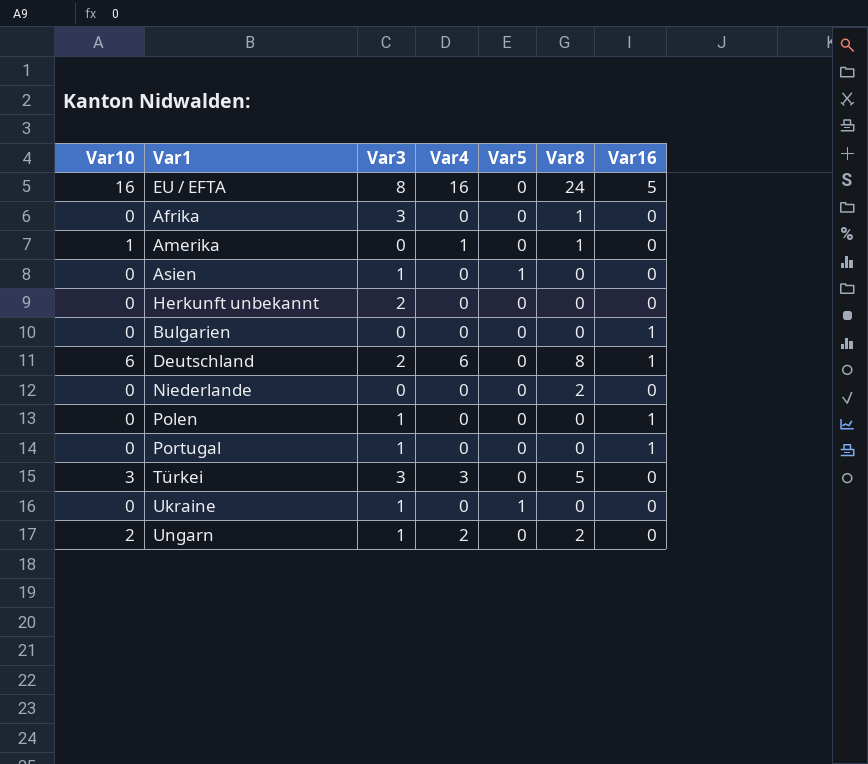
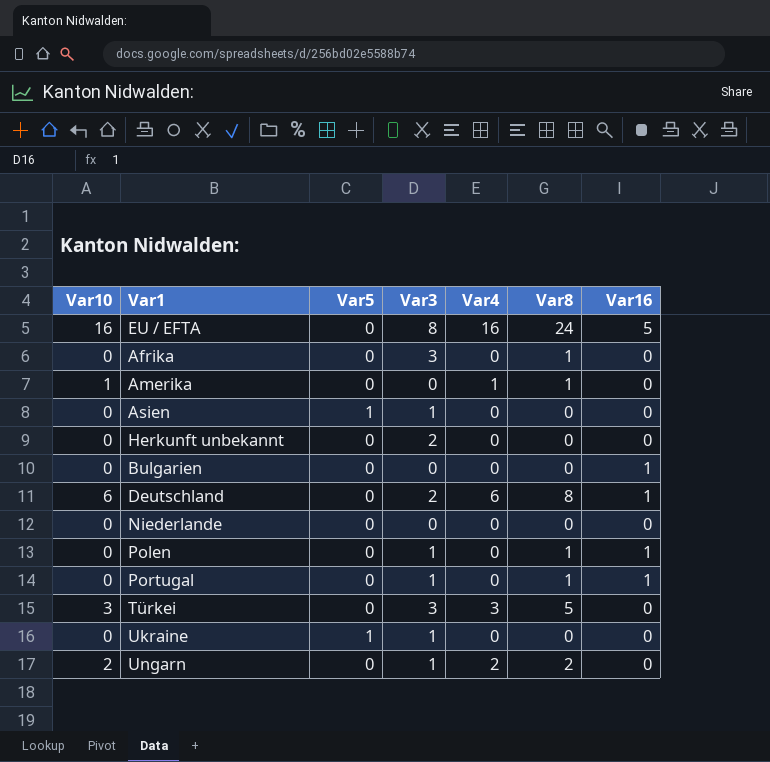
column Var5 | position: 5 -> 3
Niederlande | Var8: 2 -> 0
Polen | Var8: 0 -> 1
Portugal | Var8: 0 -> 1

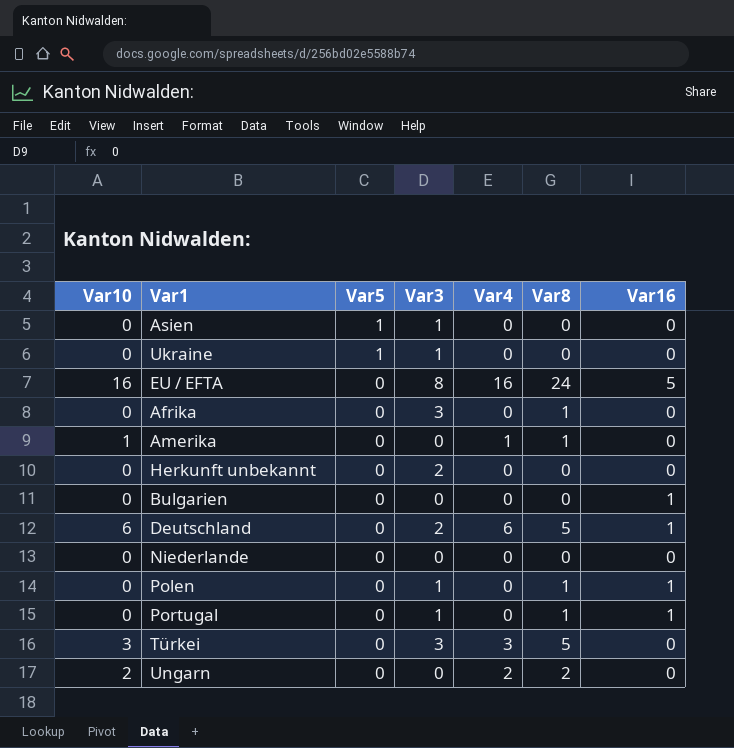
row order: none -> Var5 descending
Deutschland | Var8: 8 -> 5
Ungarn | Var3: 1 -> 0

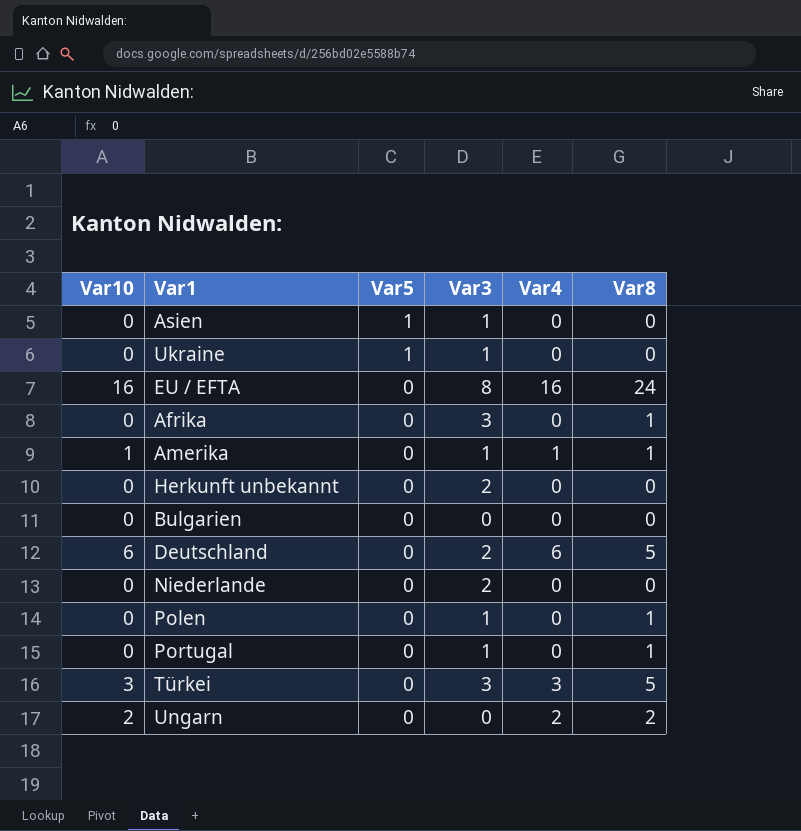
column Var16 | position: 7 -> none
Amerika | Var3: 0 -> 1
Niederlande | Var3: 0 -> 2

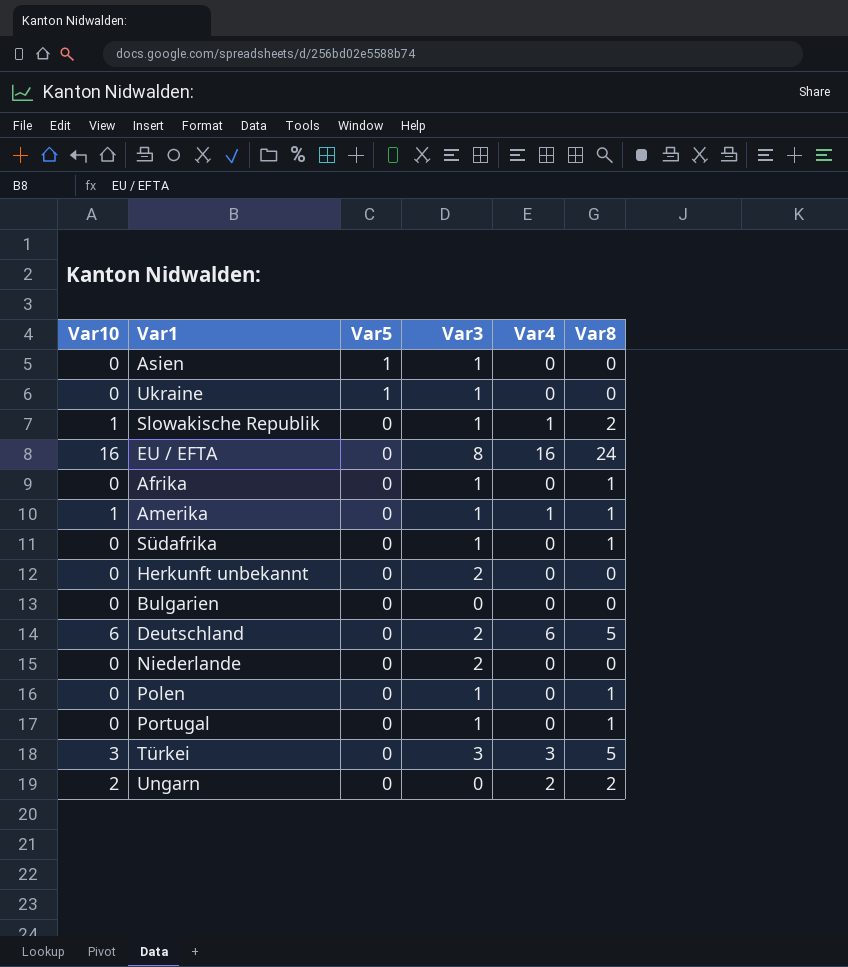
row Slowakische Republik: none -> 1 | 0 | 1 | 1 | 2
Afrika | Var3: 3 -> 1
row Südafrika: none -> 0 | 0 | 1 | 0 | 1

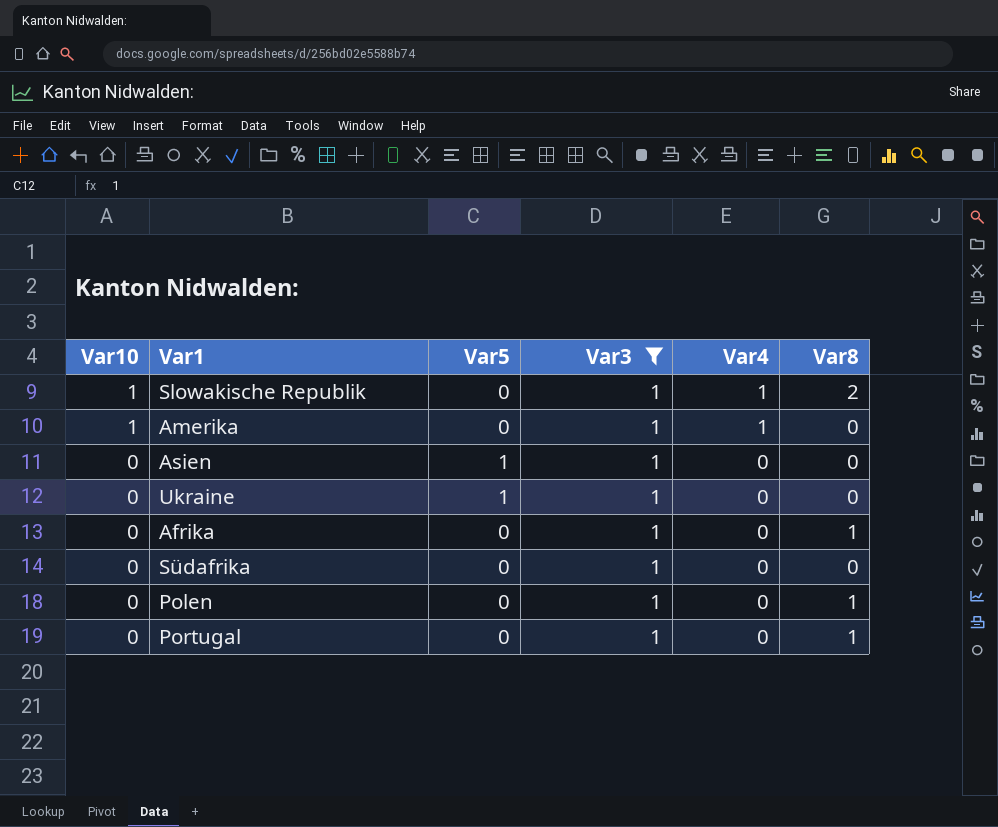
filter: none -> Var3 = 1
row order: Var5 descending -> Var10 descending
Amerika | Var8: 1 -> 0
Südafrika | Var8: 1 -> 0

